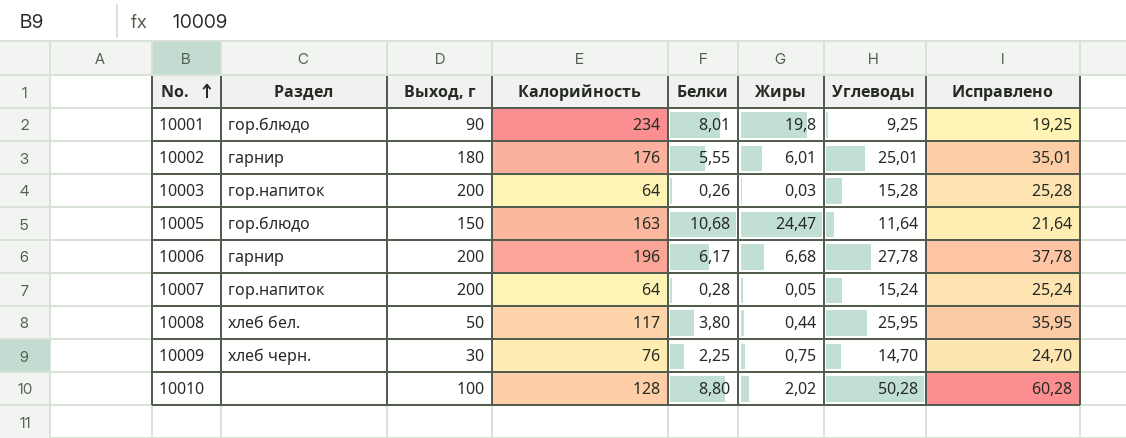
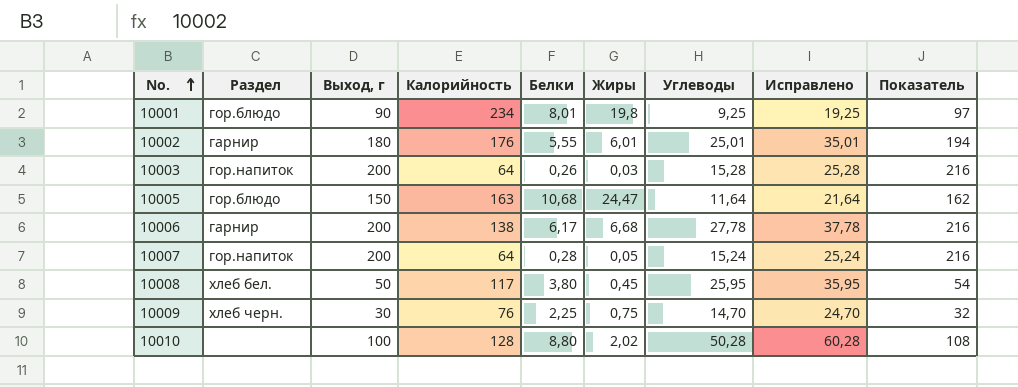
column Показатель | formula: none -> [Выход, г] * 1,08
10006 | Калорийность: 196 -> 138
10008 | Жиры: 0,44 -> 0,45

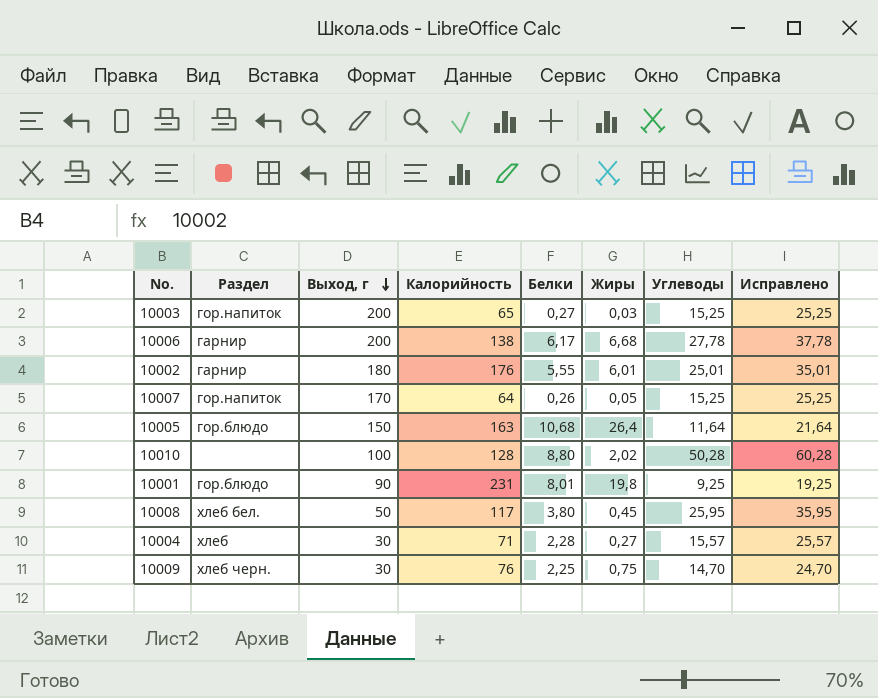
row order: No. ascending -> Выход, г descending
column Показатель | formula: [Выход, г] * 1,08 -> none
10003 | Калорийность: 64 -> 65
10003 | Белки: 0,26 -> 0,27
10003 | Углеводы: 15,28 -> 15,25
10003 | Исправлено: 25,28 -> 25,25
10007 | Выход, г: 200 -> 170
10007 | Белки: 0,28 -> 0,26
10007 | Углеводы: 15,24 -> 15,25
10007 | Исправлено: 25,24 -> 25,25
10005 | Жиры: 24,47 -> 26,4
10001 | Калорийность: 234 -> 231
row 10004: none -> хлеб | 30 | 71 | 2,28 | 0,27 | 15,57 | 25,57

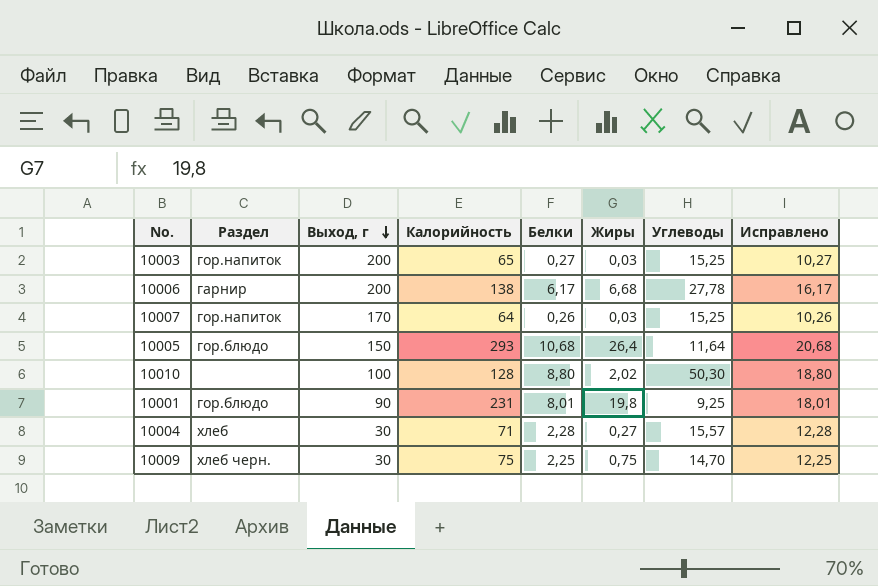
column Исправлено | formula: [Углеводы] + 10 -> [Белки] + 10
row 10002: гарнир | 180 | 176 | 5,55 | 6,01 | 25,01 | 35,01 -> none
row 10008: хлеб бел. | 50 | 117 | 3,80 | 0,45 | 25,95 | 35,95 -> none
10007 | Жиры: 0,05 -> 0,03
10005 | Калорийность: 163 -> 293
10010 | Углеводы: 50,28 -> 50,30
10009 | Калорийность: 76 -> 75

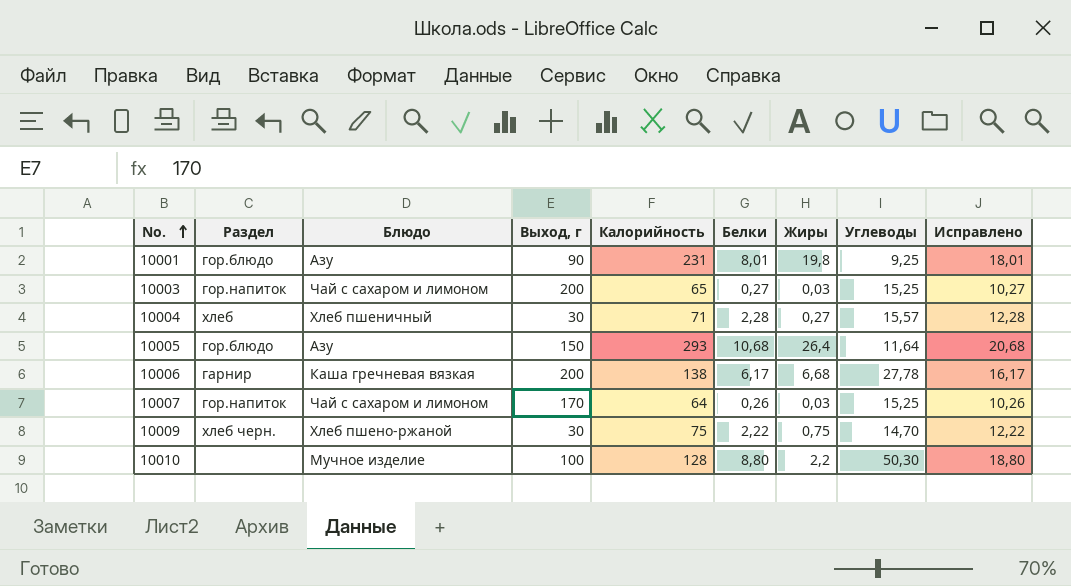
row order: Выход, г descending -> No. ascending
column Блюдо | position: none -> 3
10009 | Белки: 2,25 -> 2,22
10009 | Исправлено: 12,25 -> 12,22
10010 | Жиры: 2,02 -> 2,2

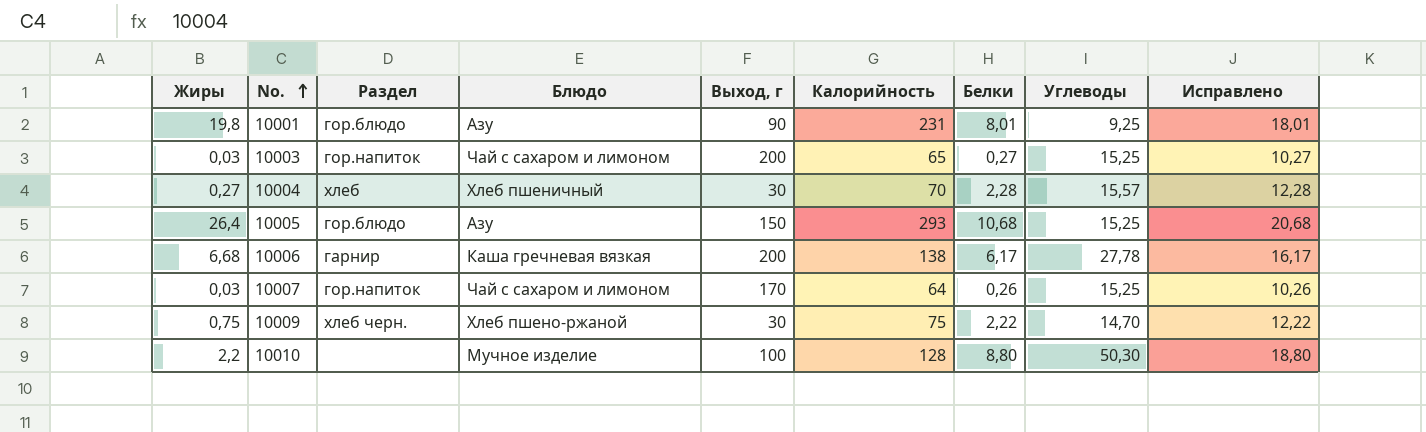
column Жиры | position: 7 -> 1
10004 | Калорийность: 71 -> 70
10005 | Углеводы: 11,64 -> 15,25

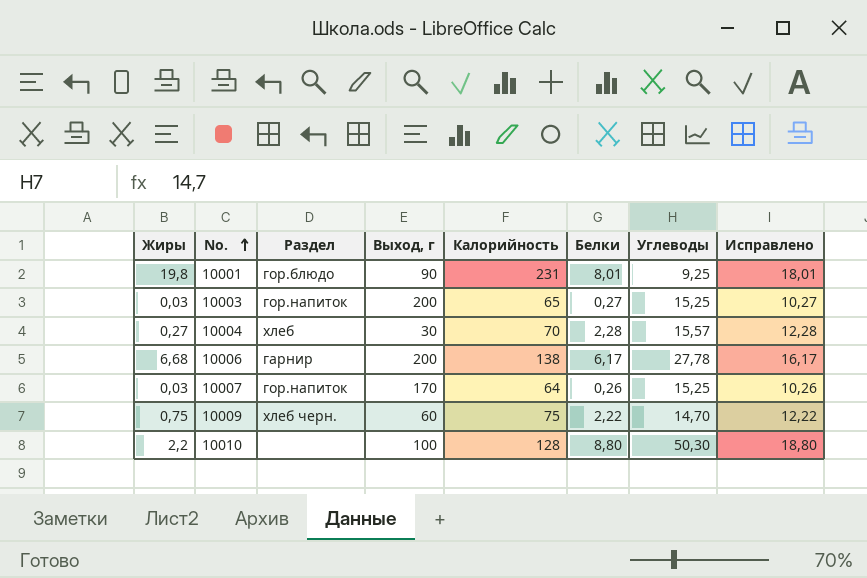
column Блюдо | position: 4 -> none
row 10005: 26,4 | гор.блюдо | Азу | 150 | 293 | 10,68 | 15,25 | 20,68 -> none
10009 | Выход, г: 30 -> 60

